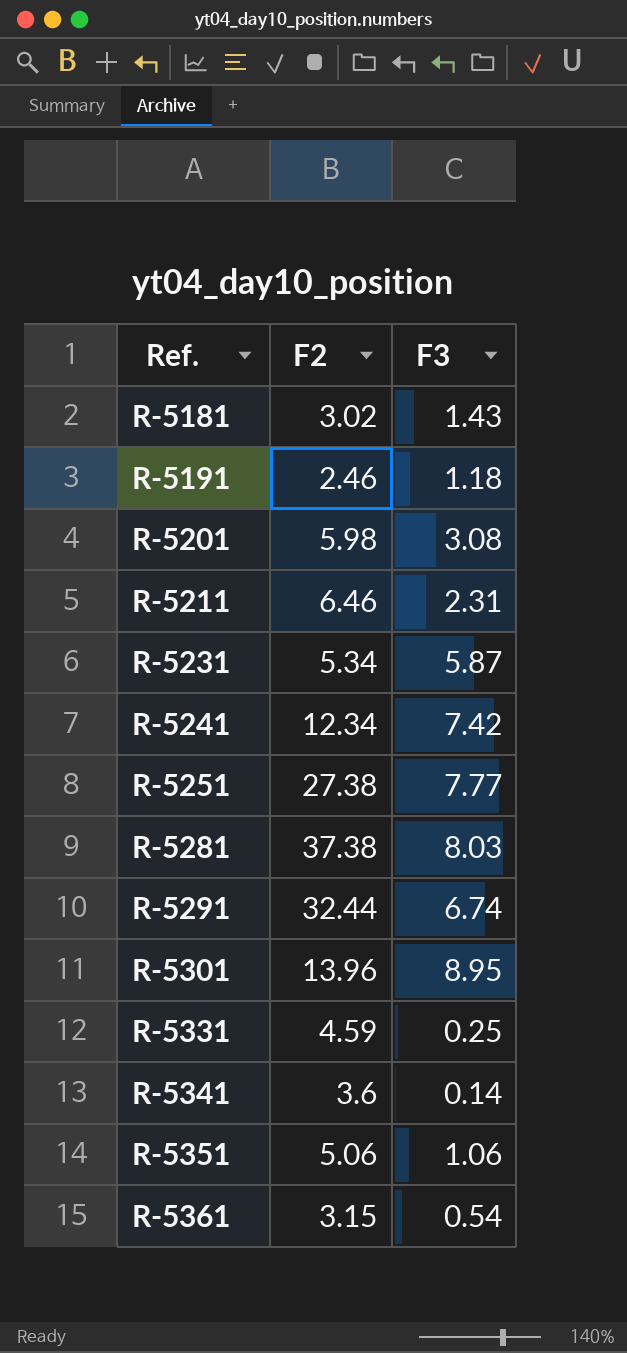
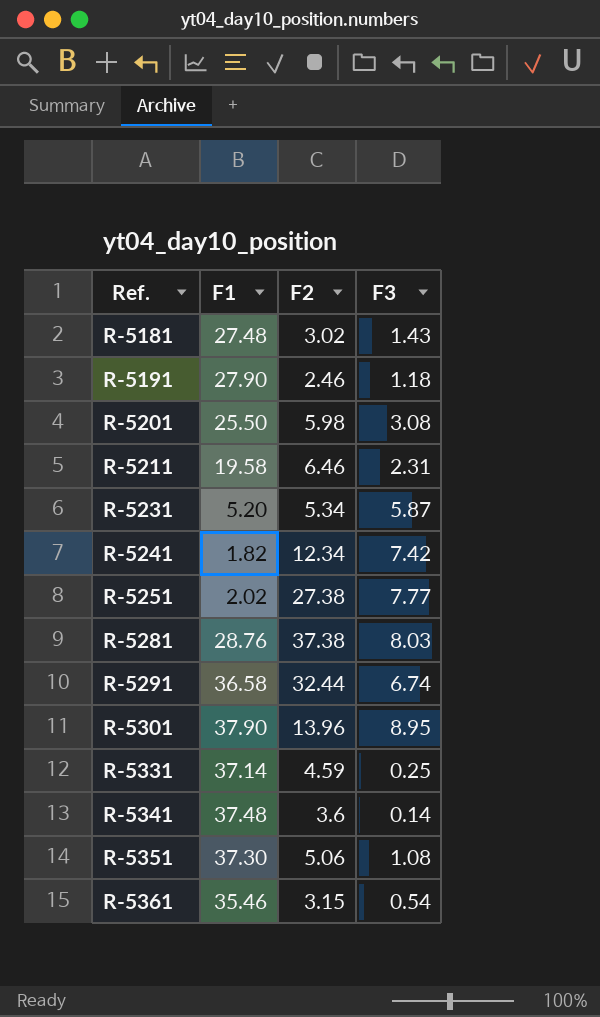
column F1 | position: none -> 2
R-5351 | F3: 1.06 -> 1.08

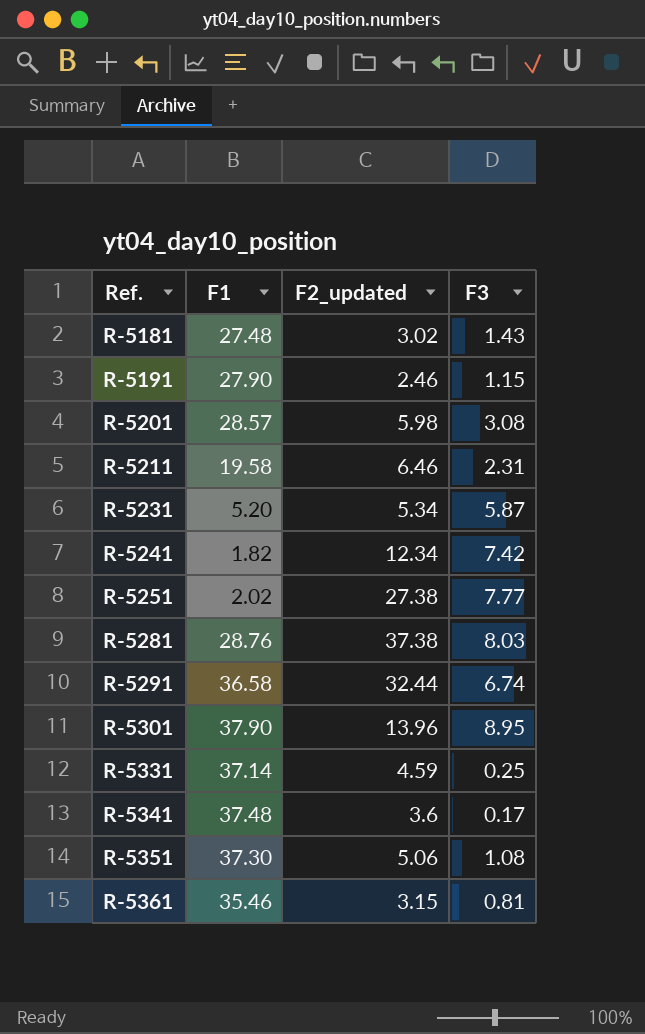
column name: F2 -> F2_updated
R-5191 | F3: 1.18 -> 1.15
R-5201 | F1: 25.50 -> 28.57
R-5341 | F3: 0.14 -> 0.17
R-5361 | F3: 0.54 -> 0.81

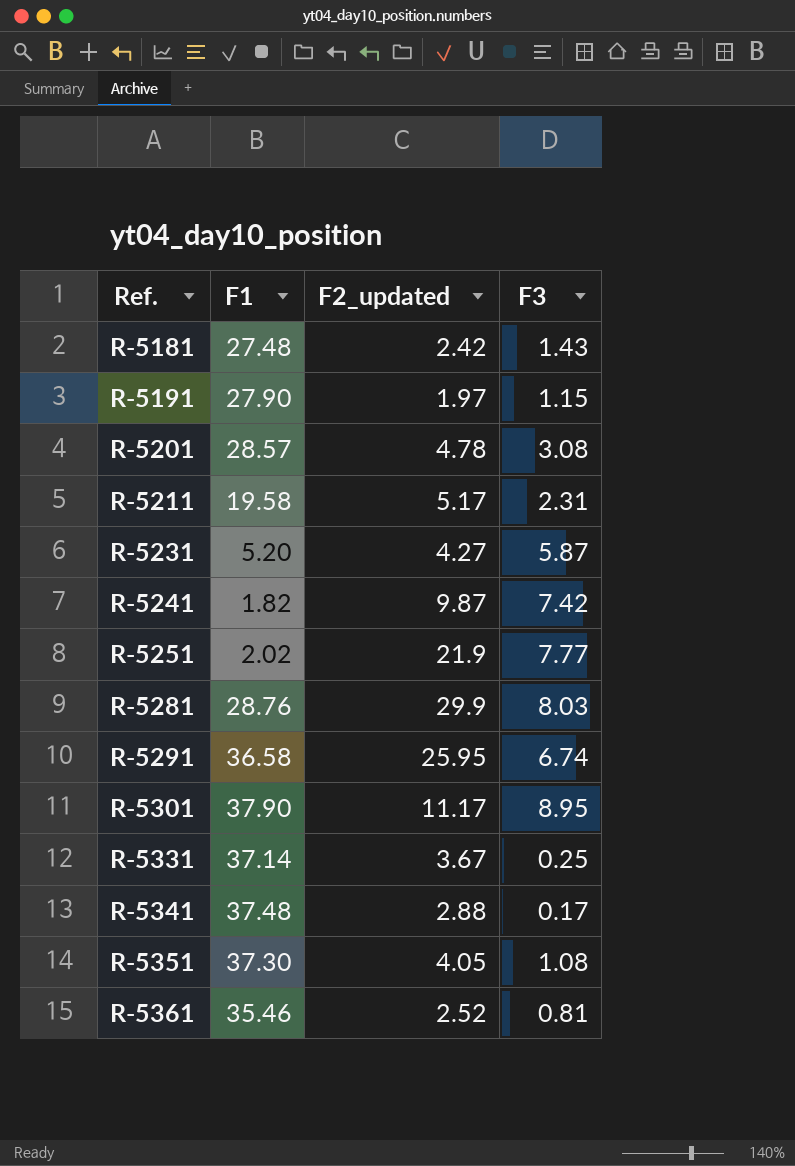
R-5181 | F2_updated: 3.02 -> 2.42
R-5191 | F2_updated: 2.46 -> 1.97
R-5201 | F2_updated: 5.98 -> 4.78
R-5211 | F2_updated: 6.46 -> 5.17
R-5231 | F2_updated: 5.34 -> 4.27
R-5241 | F2_updated: 12.34 -> 9.87
R-5251 | F2_updated: 27.38 -> 21.9
R-5281 | F2_updated: 37.38 -> 29.9
R-5291 | F2_updated: 32.44 -> 25.95
R-5301 | F2_updated: 13.96 -> 11.17
R-5331 | F2_updated: 4.59 -> 3.67
R-5341 | F2_updated: 3.6 -> 2.88
R-5351 | F2_updated: 5.06 -> 4.05
R-5361 | F2_updated: 3.15 -> 2.52

